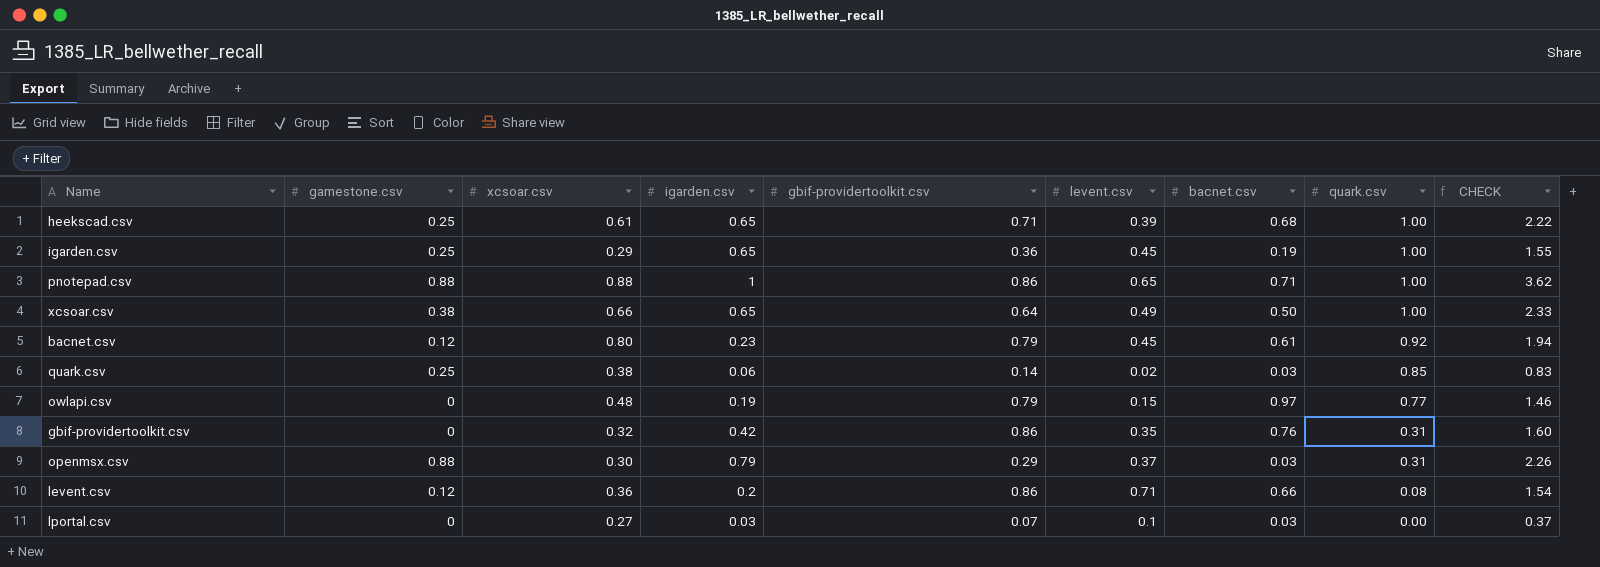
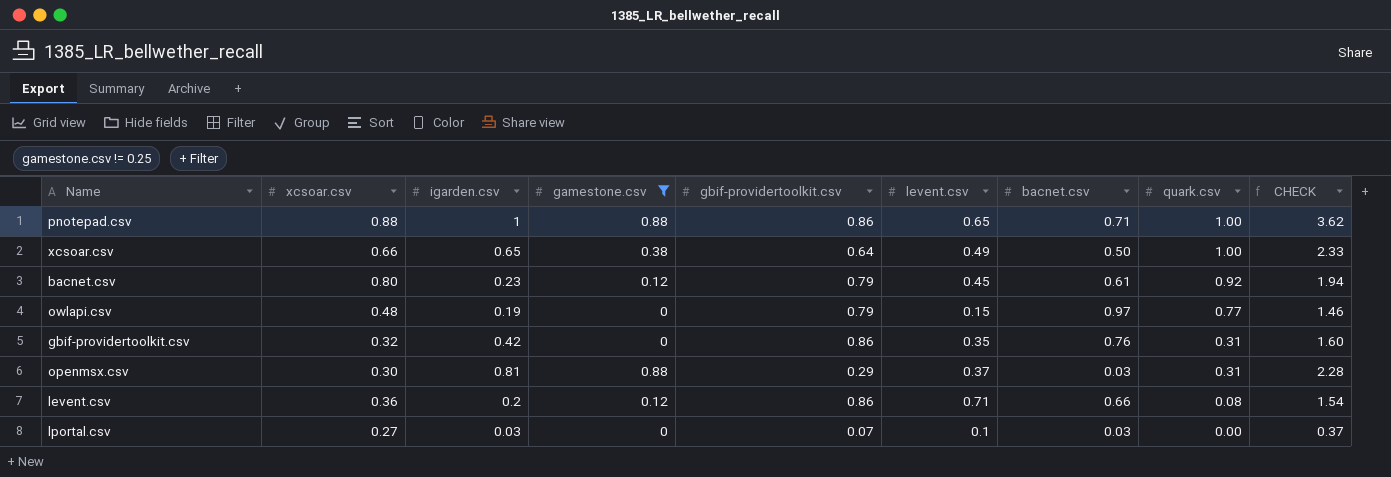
filter: none -> gamestone.csv != 0.25
column gamestone.csv | position: 2 -> 4
openmsx.csv | igarden.csv: 0.79 -> 0.81
openmsx.csv | CHECK: 2.26 -> 2.28

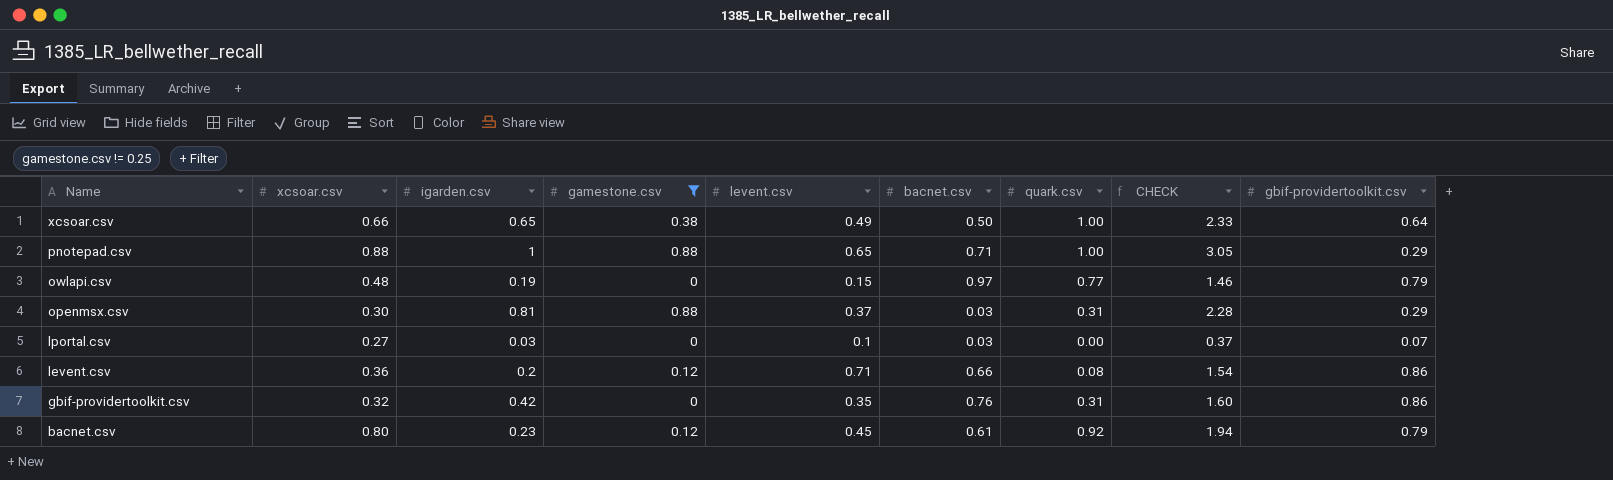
row order: quark.csv descending -> Name descending
column gbif-providertoolkit.csv | position: 5 -> 9
pnotepad.csv | CHECK: 3.62 -> 3.05
pnotepad.csv | gbif-providertoolkit.csv: 0.86 -> 0.29

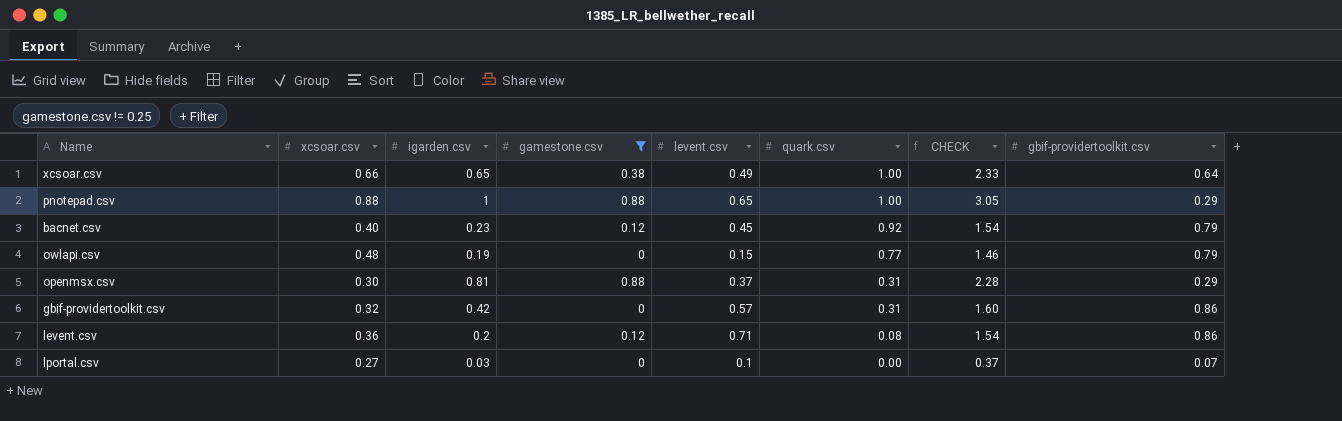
row order: Name descending -> quark.csv descending
column bacnet.csv | position: 6 -> none
bacnet.csv | xcsoar.csv: 0.80 -> 0.40
bacnet.csv | CHECK: 1.94 -> 1.54
gbif-providertoolkit.csv | levent.csv: 0.35 -> 0.57

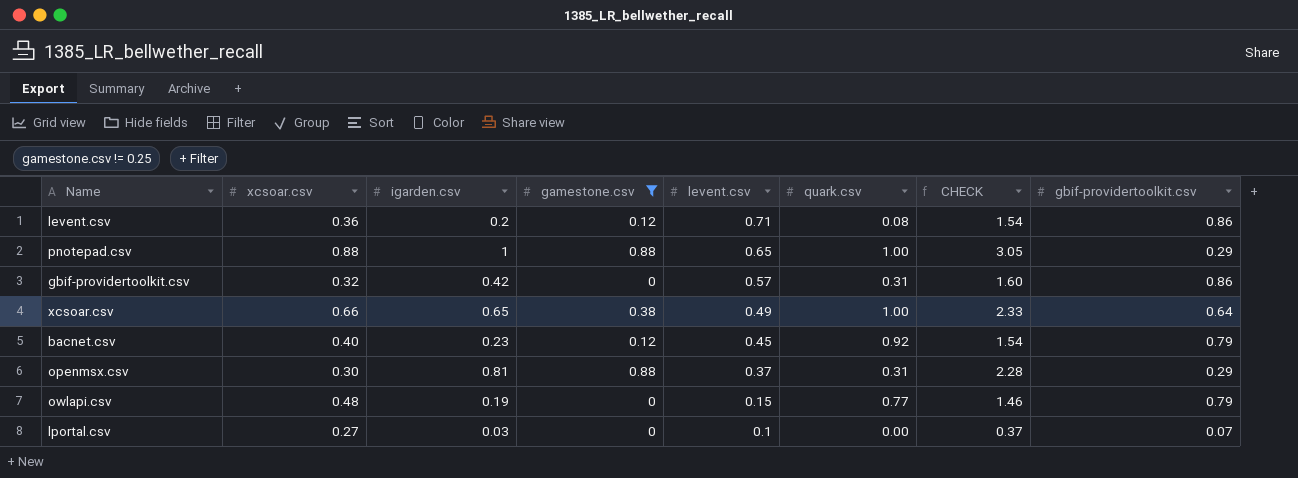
row order: quark.csv descending -> levent.csv descending

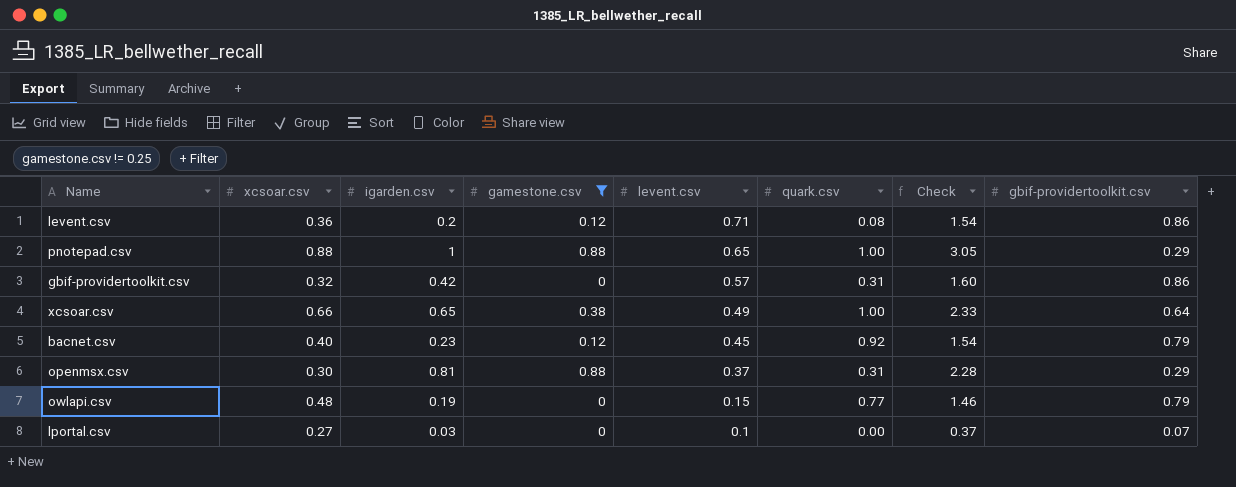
column name: CHECK -> Check

